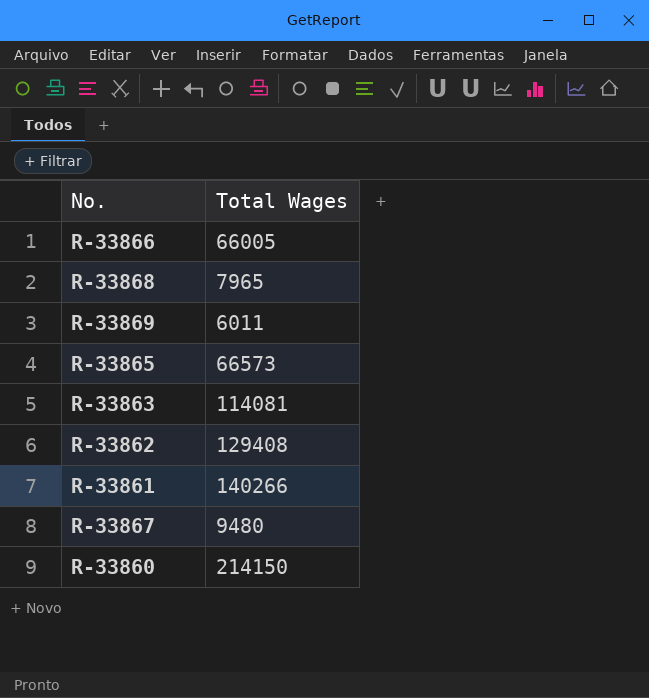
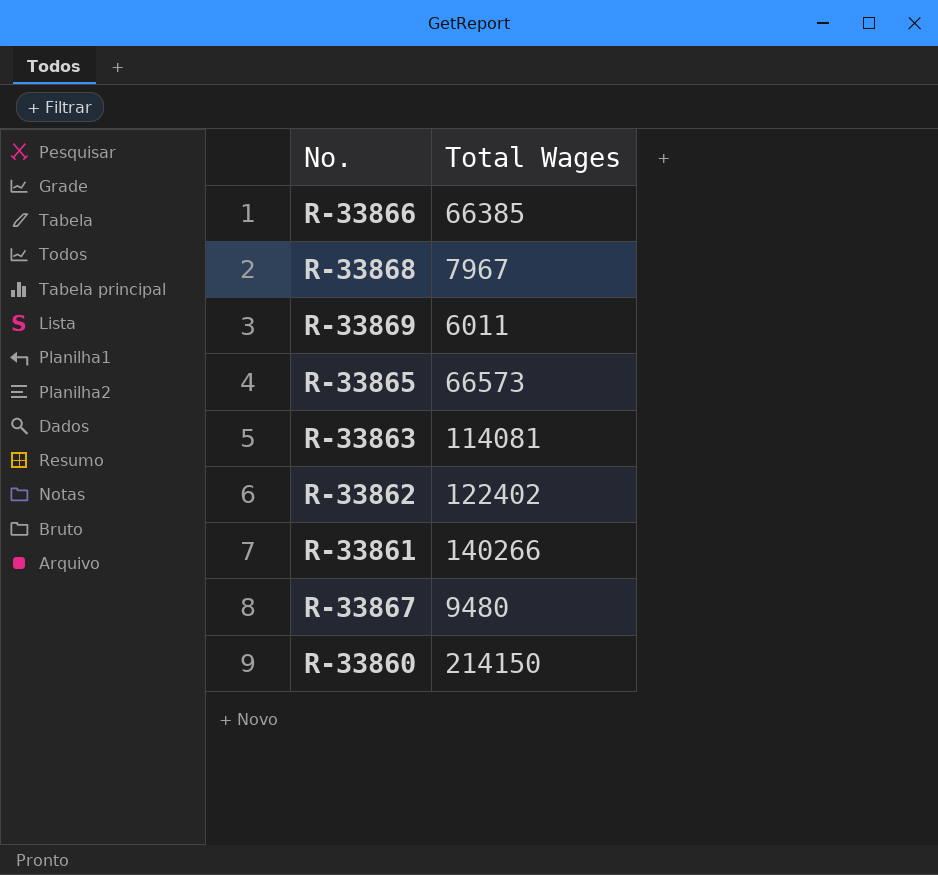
R-33866 | Total Wages: 66005 -> 66385
R-33868 | Total Wages: 7965 -> 7967
R-33862 | Total Wages: 129408 -> 122402

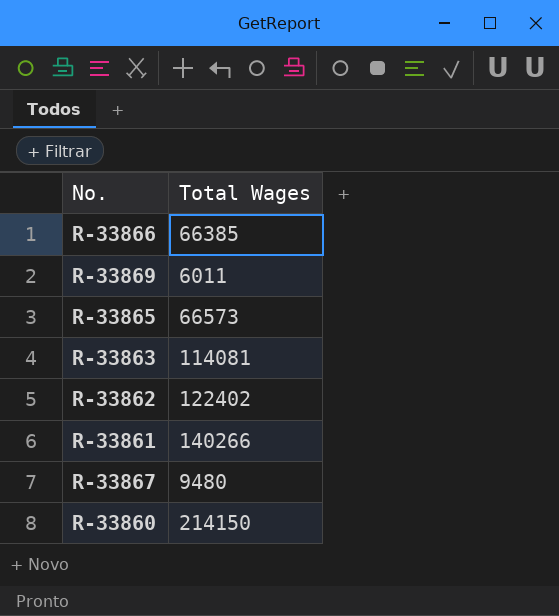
row R-33868: 7967 -> none

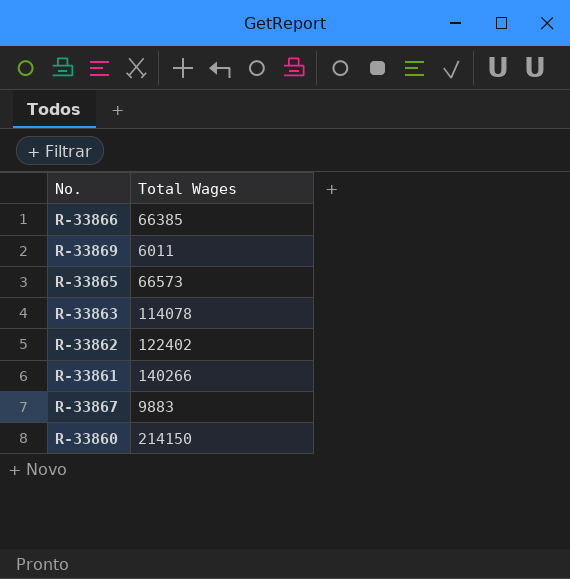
R-33863 | Total Wages: 114081 -> 114078
R-33867 | Total Wages: 9480 -> 9883

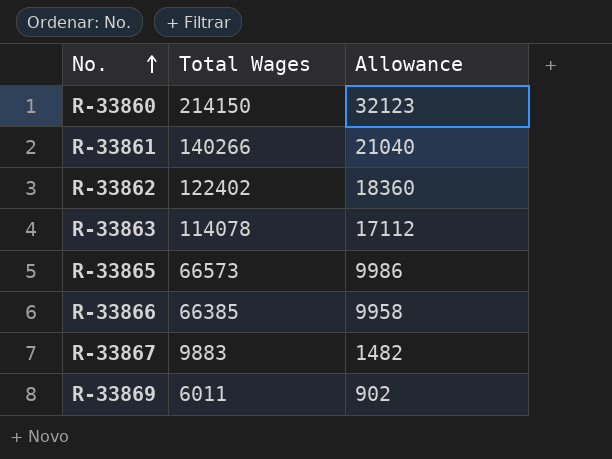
row order: none -> No. ascending
column Allowance | formula: none -> [Total Wages] * 0.15

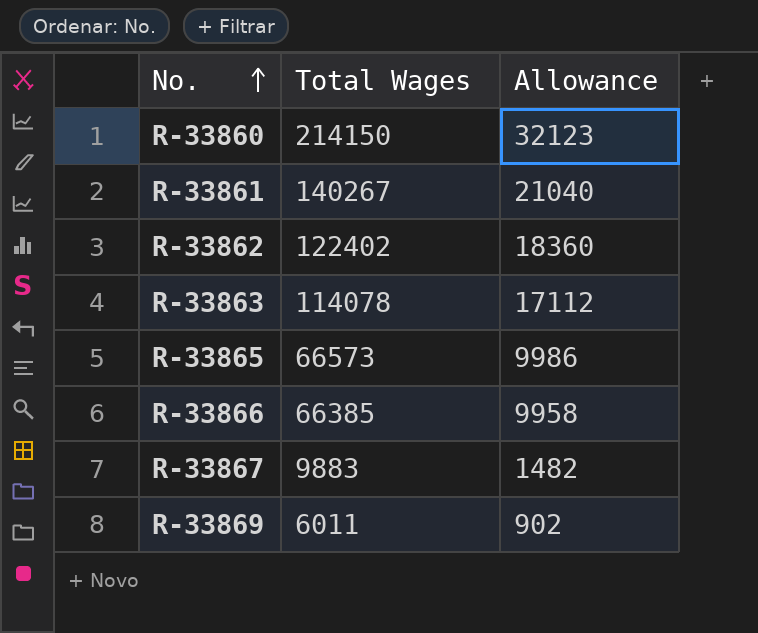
R-33861 | Total Wages: 140266 -> 140267

